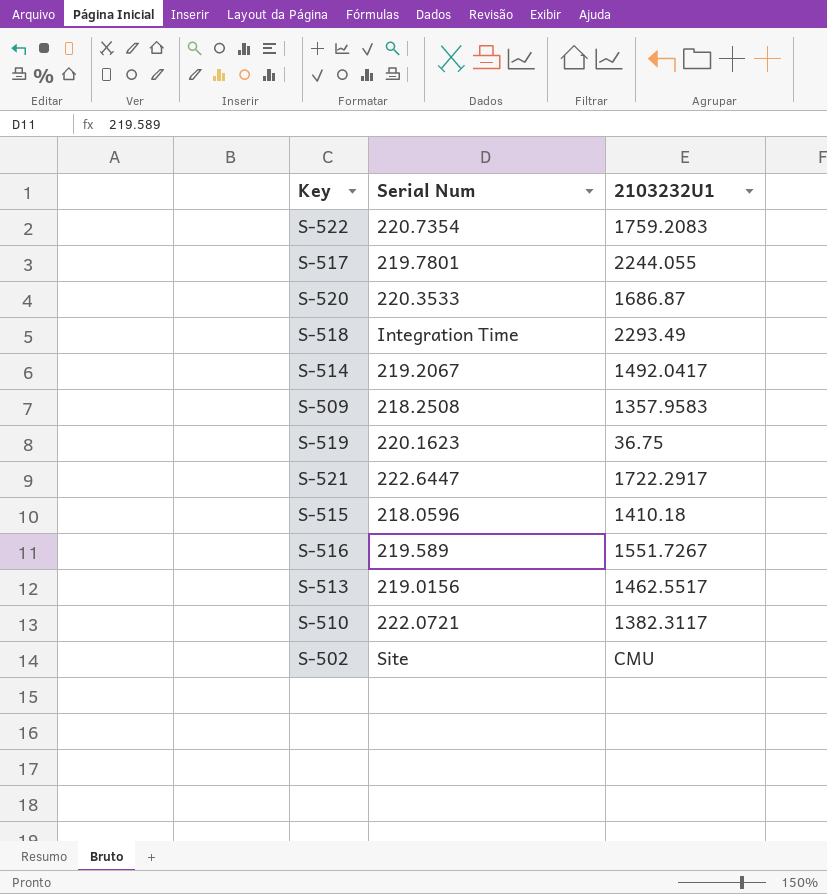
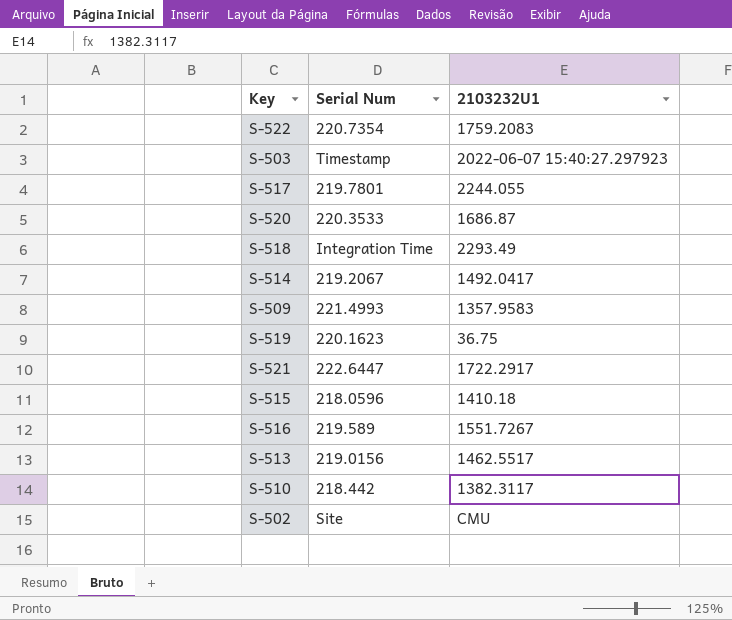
row S-503: none -> Timestamp | 2022-06-07 15:40:27.297923
S-509 | Serial Num: 218.2508 -> 221.4993
S-510 | Serial Num: 222.0721 -> 218.442

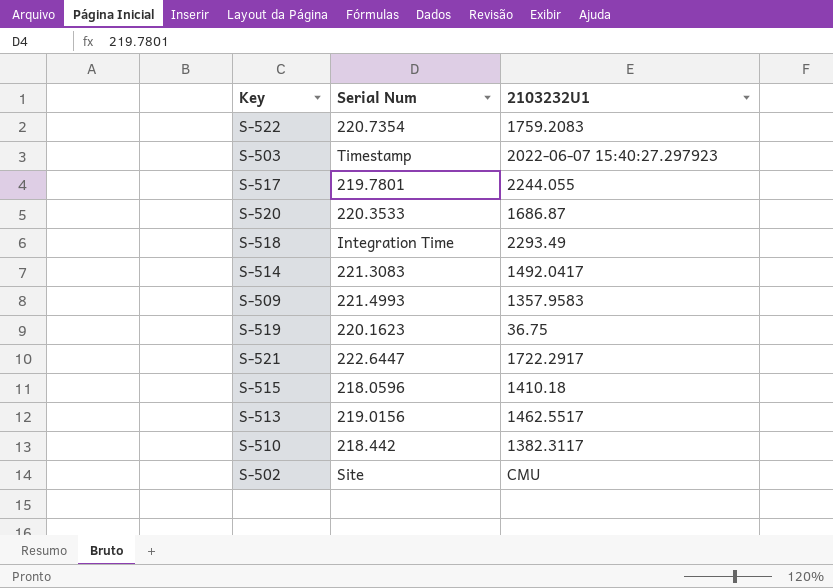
row S-516: 219.589 | 1551.7267 -> none
S-514 | Serial Num: 219.2067 -> 221.3083

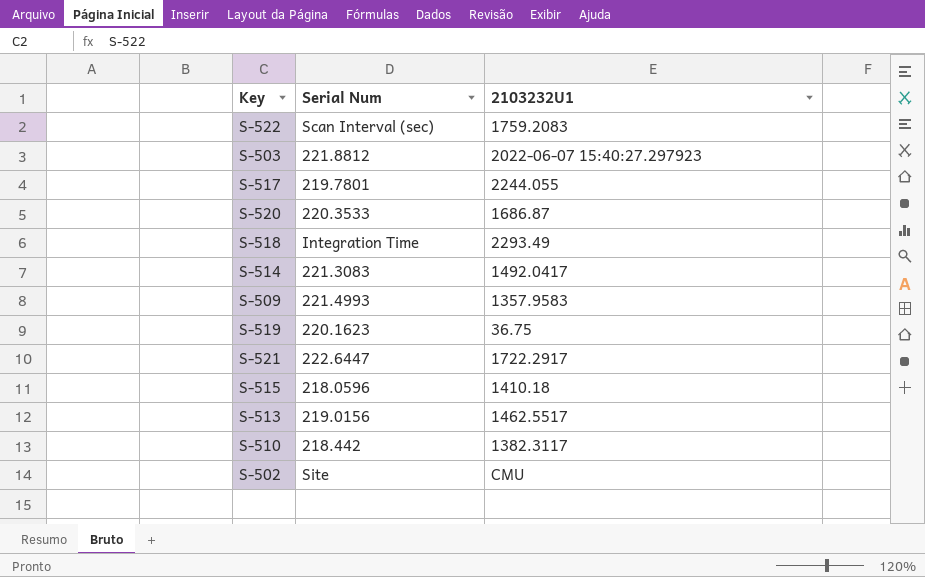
S-522 | Serial Num: 220.7354 -> Scan Interval (sec)
S-503 | Serial Num: Timestamp -> 221.8812

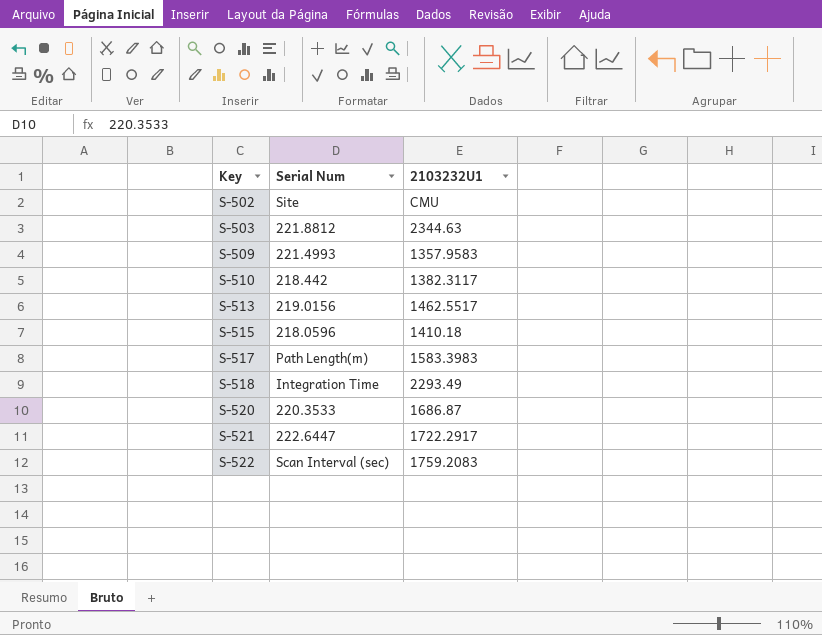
row order: none -> Key ascending
row S-514: 221.3083 | 1492.0417 -> none
row S-519: 220.1623 | 36.75 -> none
S-503 | 2103232U1: 2022-06-07 15:40:27.297923 -> 2344.63
S-517 | Serial Num: 219.7801 -> Path Length(m)
S-517 | 2103232U1: 2244.055 -> 1583.3983

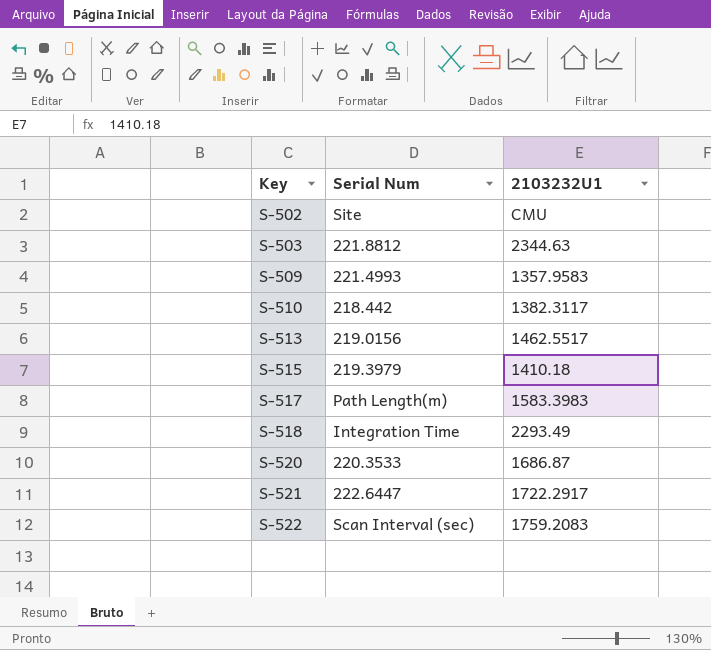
S-515 | Serial Num: 218.0596 -> 219.3979

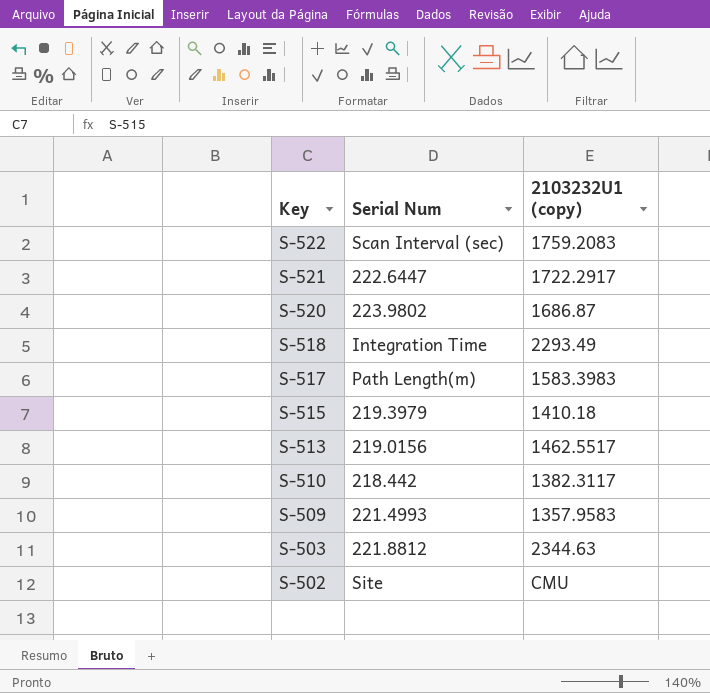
row order: Key ascending -> Key descending
column name: 2103232U1 -> 2103232U1 (copy)
S-520 | Serial Num: 220.3533 -> 223.9802

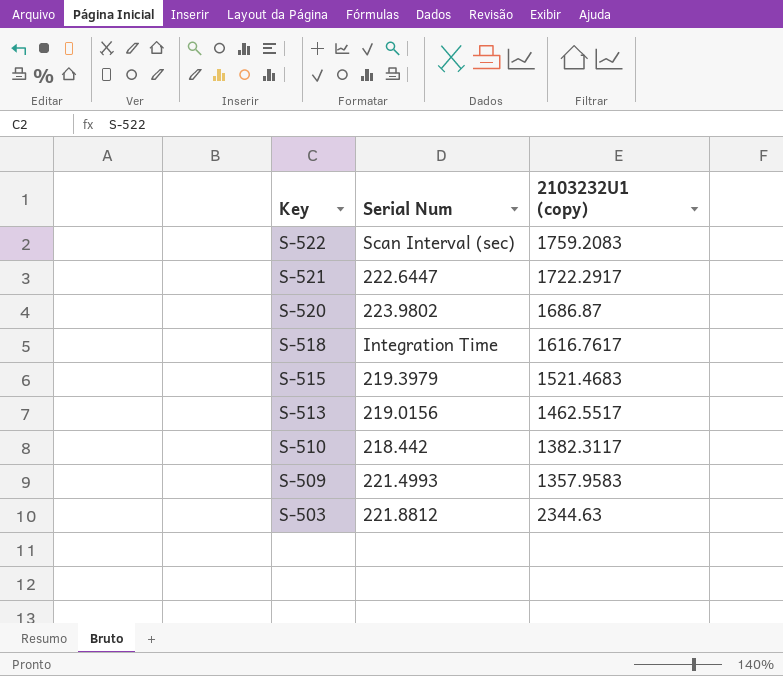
row S-517: Path Length(m) | 1583.3983 -> none
row S-502: Site | CMU -> none
S-518 | 2103232U1 (copy): 2293.49 -> 1616.7617
S-515 | 2103232U1 (copy): 1410.18 -> 1521.4683

